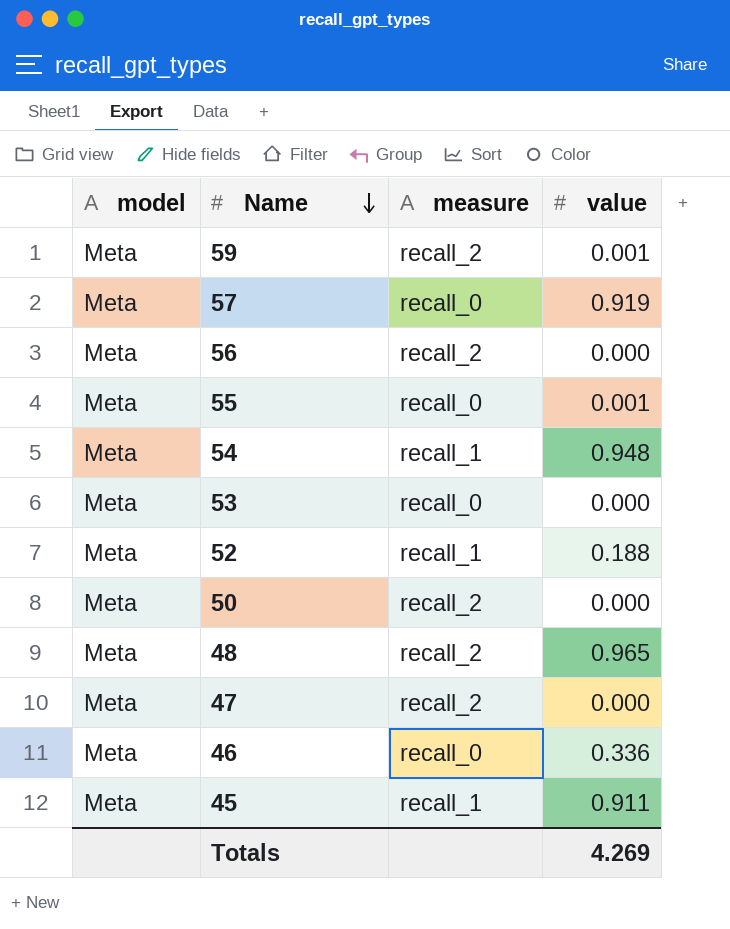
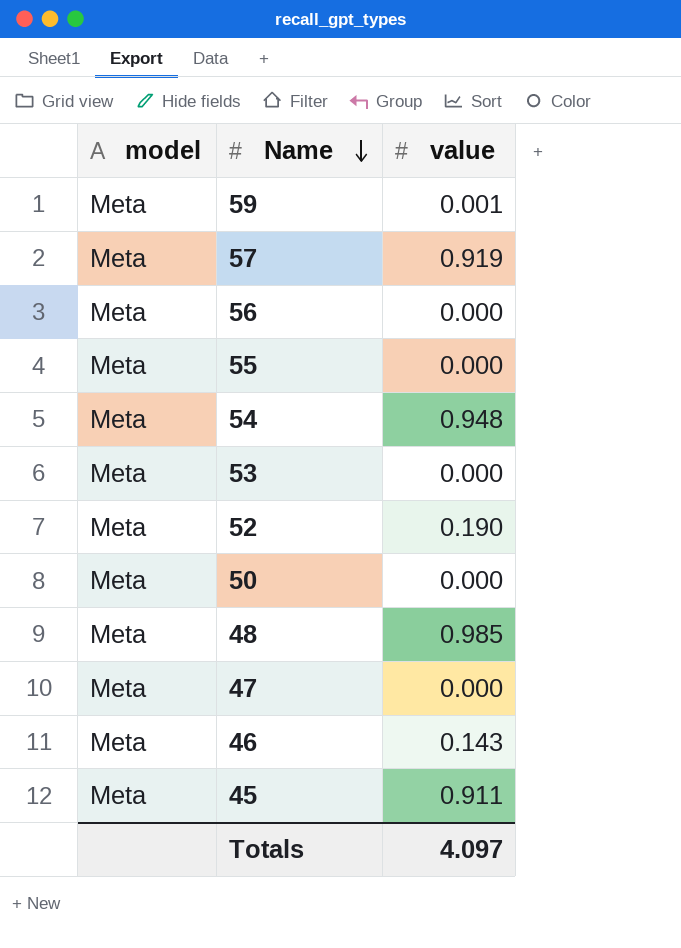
column measure | position: 3 -> none
55 | value: 0.001 -> 0.000
52 | value: 0.188 -> 0.190
48 | value: 0.965 -> 0.985
46 | value: 0.336 -> 0.143
Totals | value: 4.269 -> 4.097

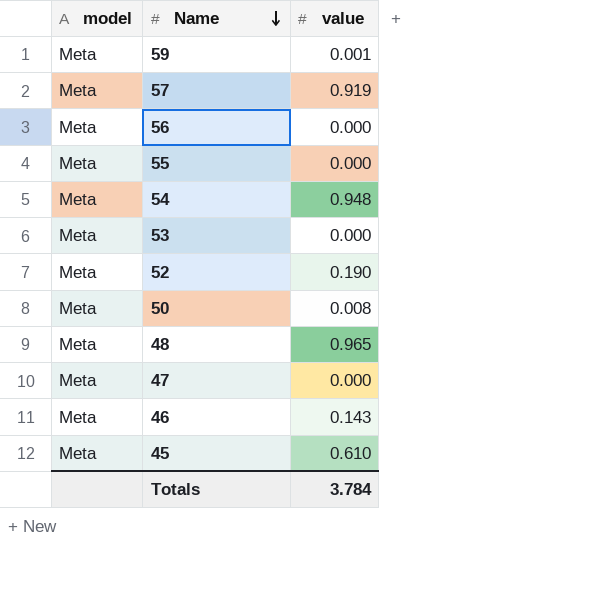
50 | value: 0.000 -> 0.008
48 | value: 0.985 -> 0.965
45 | value: 0.911 -> 0.610
Totals | value: 4.097 -> 3.784

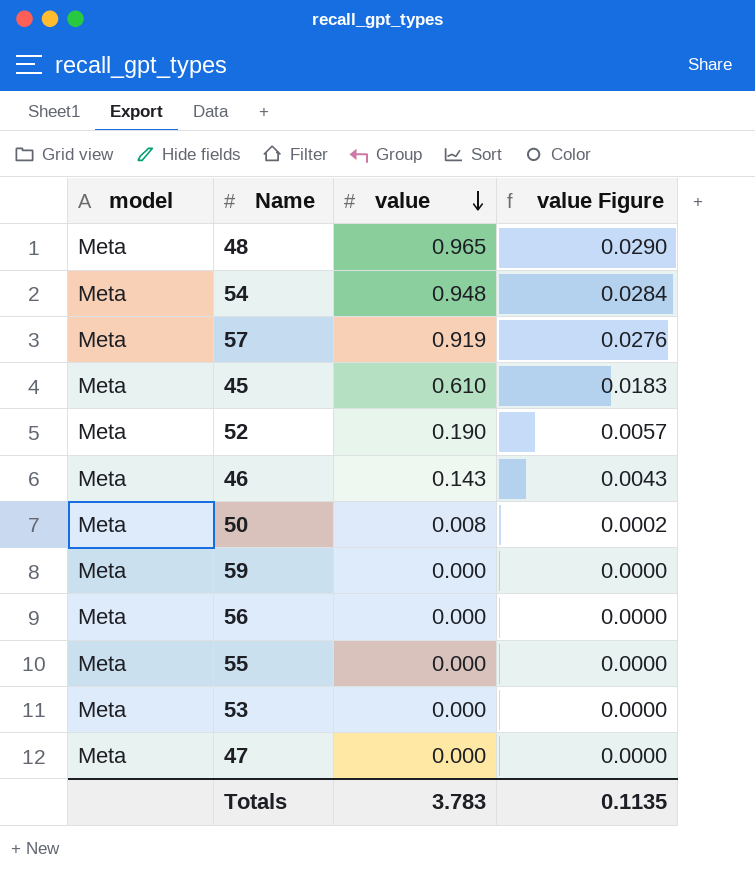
row order: Name descending -> value descending
column value Figure | formula: none -> [value] * 0.03
59 | value: 0.001 -> 0.000
Totals | value: 3.784 -> 3.783

